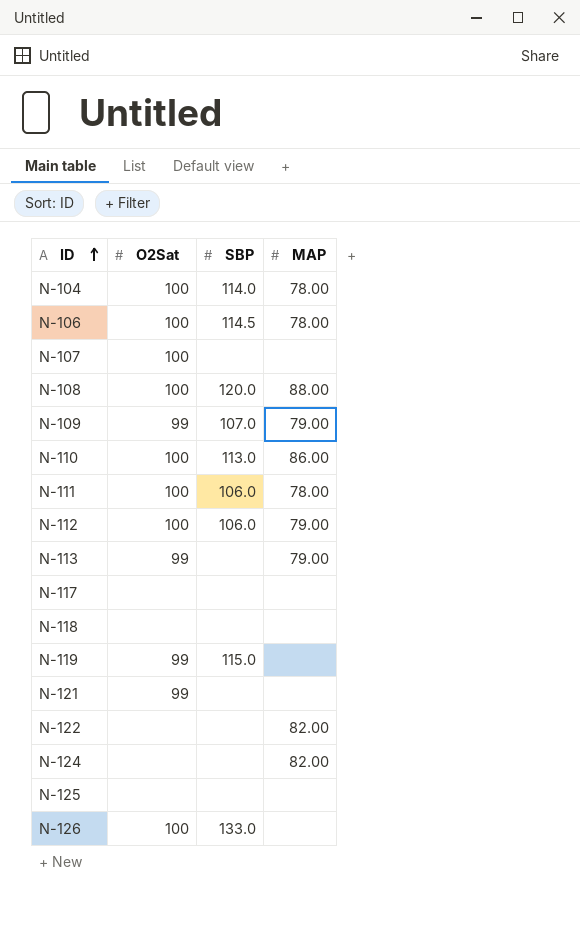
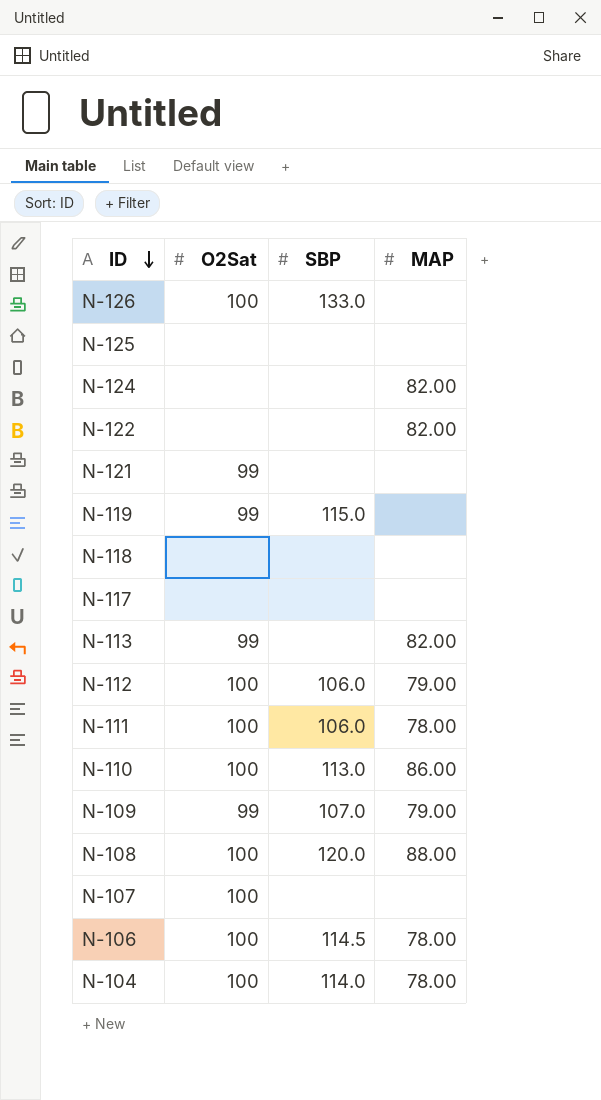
row order: ID ascending -> ID descending
N-113 | MAP: 79.00 -> 82.00

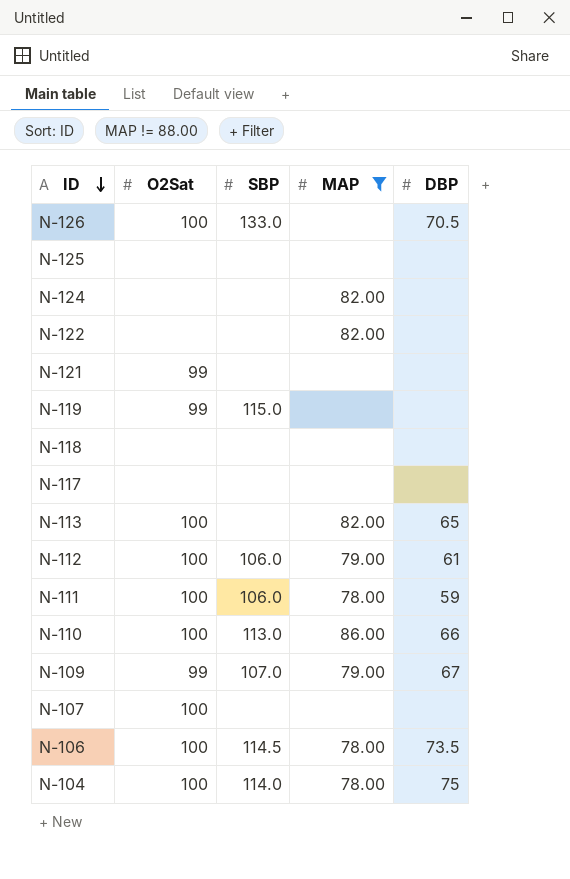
filter: none -> MAP != 88.00
column DBP | position: none -> 5
N-113 | O2Sat: 99 -> 100

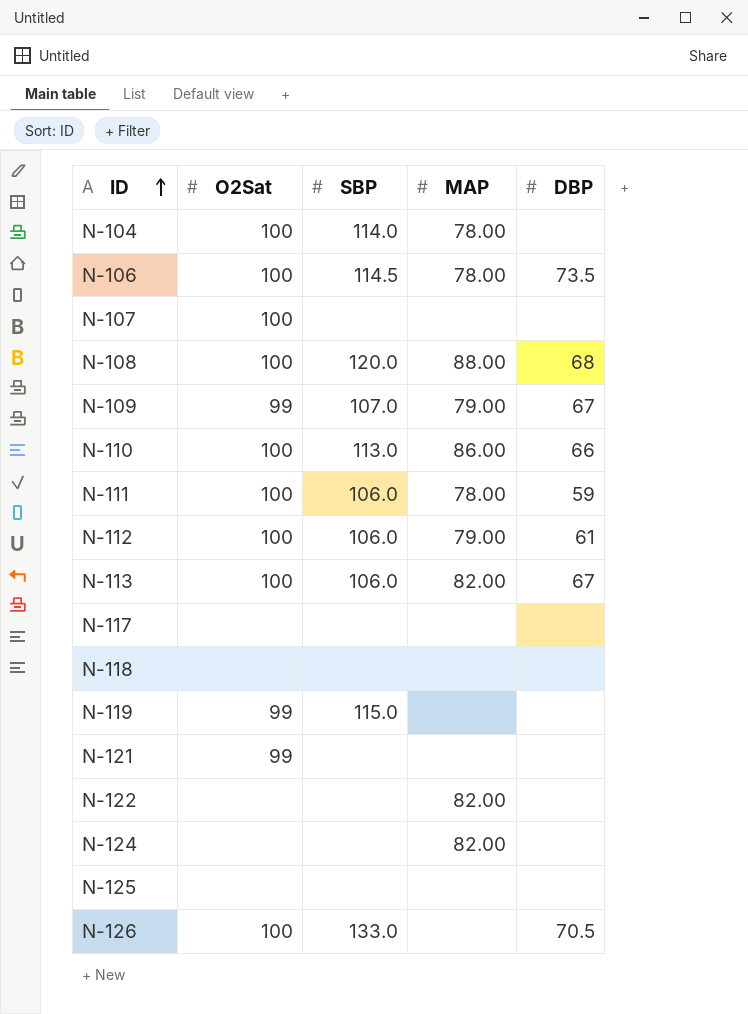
filter: MAP != 88.00 -> none
row order: ID descending -> ID ascending
N-104 | DBP: 75 -> none
N-113 | SBP: none -> 106.0
N-113 | DBP: 65 -> 67

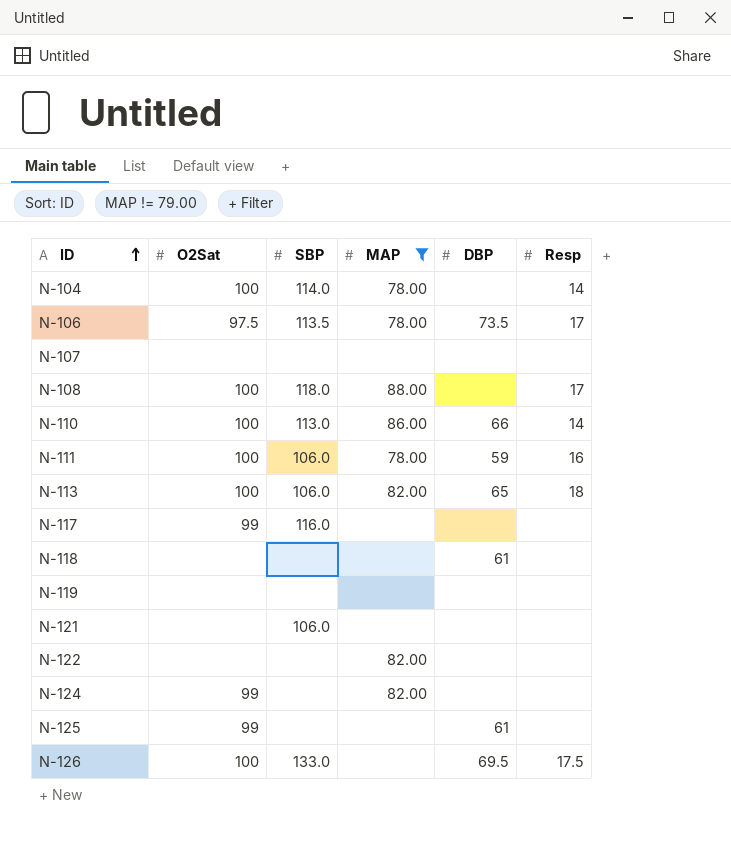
filter: none -> MAP != 79.00
column Resp | position: none -> 6
N-106 | O2Sat: 100 -> 97.5
N-106 | SBP: 114.5 -> 113.5
N-107 | O2Sat: 100 -> none
N-108 | SBP: 120.0 -> 118.0
N-108 | DBP: 68 -> none
N-113 | DBP: 67 -> 65
N-117 | O2Sat: none -> 99
N-117 | SBP: none -> 116.0
N-118 | DBP: none -> 61
N-119 | O2Sat: 99 -> none
N-119 | SBP: 115.0 -> none
N-121 | O2Sat: 99 -> none
N-121 | SBP: none -> 106.0
N-124 | O2Sat: none -> 99
N-125 | O2Sat: none -> 99
N-125 | DBP: none -> 61
N-126 | DBP: 70.5 -> 69.5

